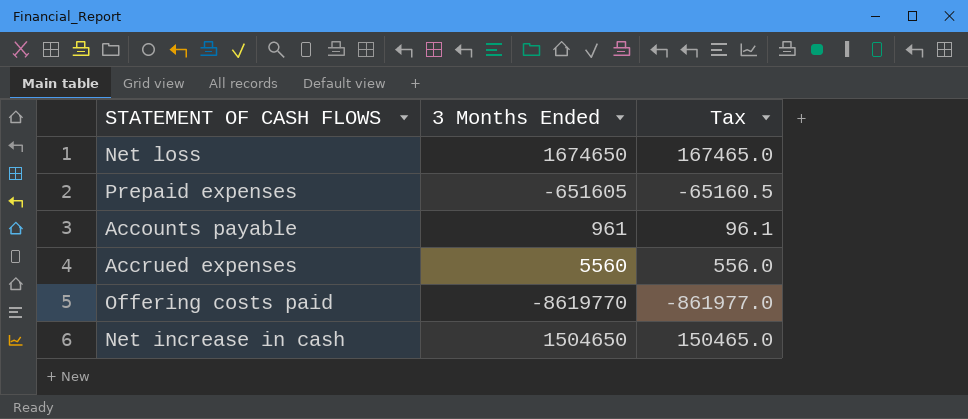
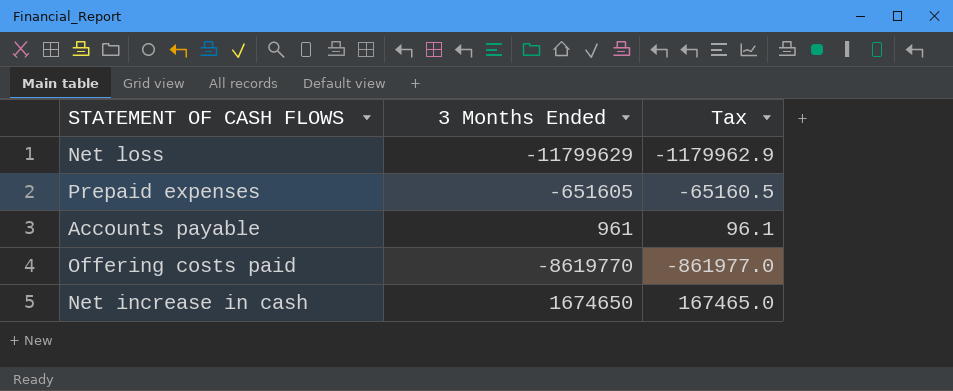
row Accrued expenses: 5560 | 556.0 -> none
Net loss | 3 Months Ended: 1674650 -> -11799629
Net loss | Tax: 167465.0 -> -1179962.9
Net increase in cash | 3 Months Ended: 1504650 -> 1674650
Net increase in cash | Tax: 150465.0 -> 167465.0

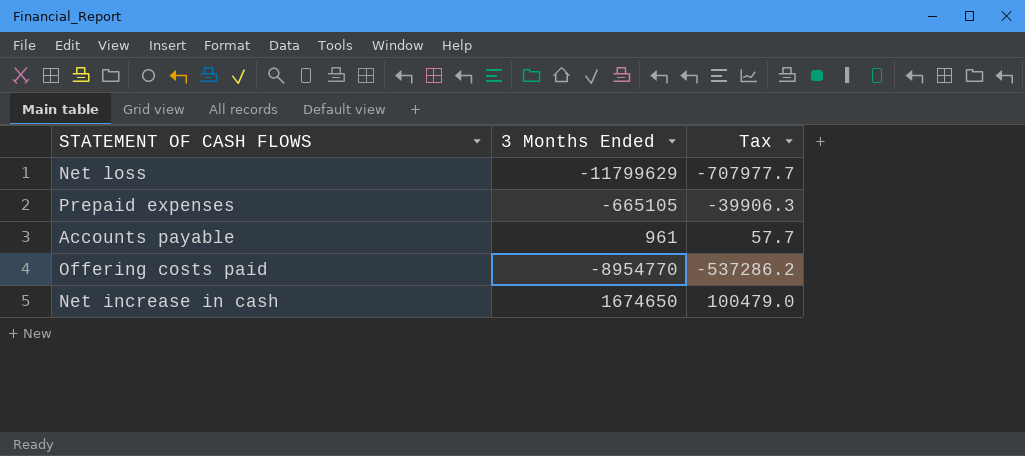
column Tax | formula: [3 Months Ended] * 0.1 -> [3 Months Ended] * 0.06
Prepaid expenses | 3 Months Ended: -651605 -> -665105
Offering costs paid | 3 Months Ended: -8619770 -> -8954770

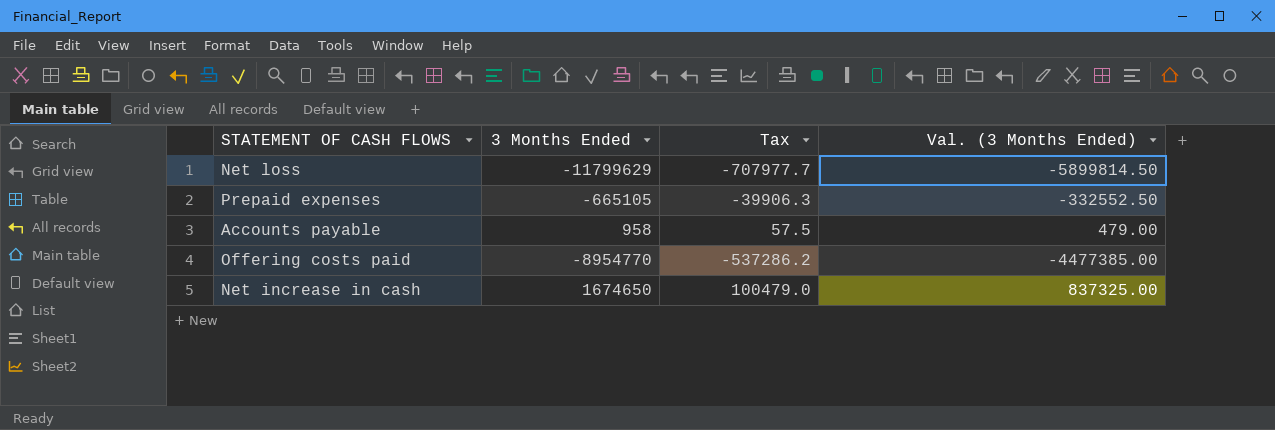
column Val. (3 Months Ended) | formula: none -> [3 Months Ended] * 0.5
Accounts payable | 3 Months Ended: 961 -> 958
Accounts payable | Tax: 57.7 -> 57.5

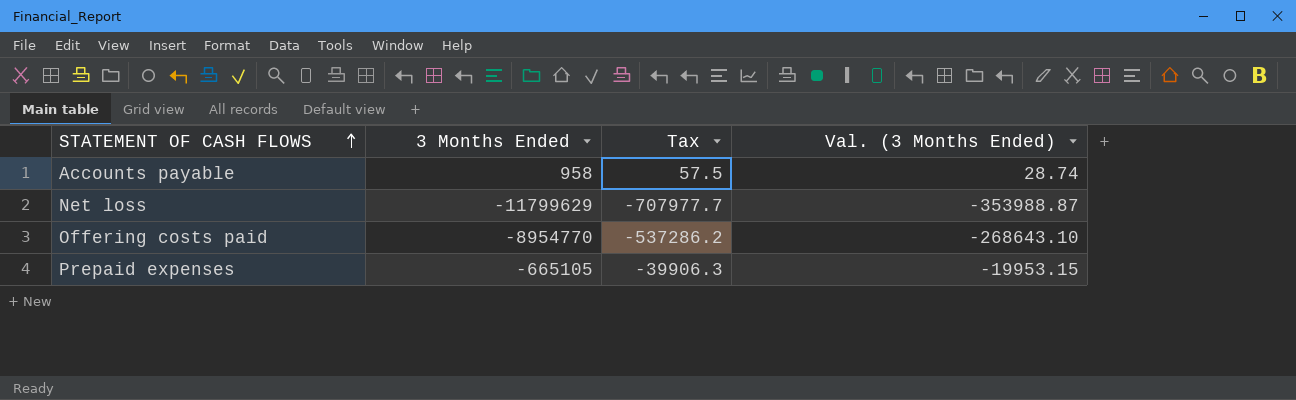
row order: none -> STATEMENT OF CASH FLOWS ascending
column Val. (3 Months Ended) | formula: [3 Months Ended] * 0.5 -> [3 Months Ended] * 0.03
row Net increase in cash: 1674650 | 100479.0 | 837325.00 -> none

